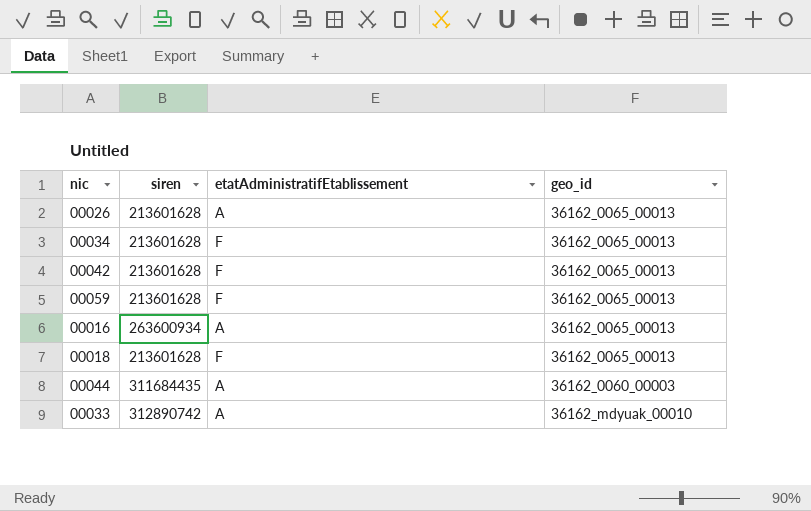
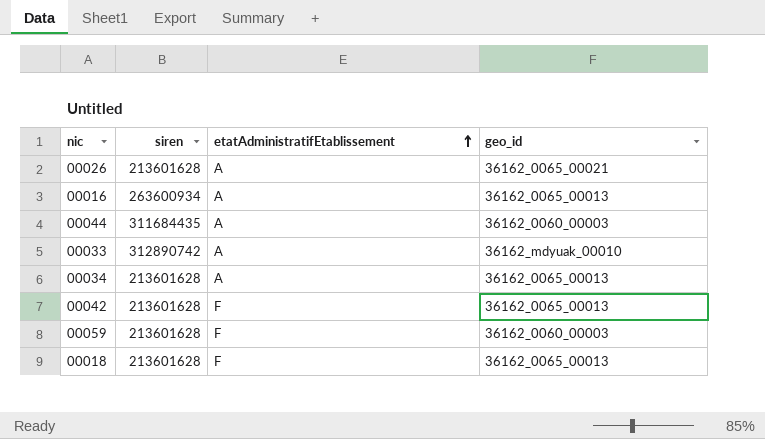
row order: none -> etatAdministratifEtablissement ascending
00026 | geo_id: 36162_0065_00013 -> 36162_0065_00021
00034 | etatAdministratifEtablissement: F -> A
00059 | geo_id: 36162_0065_00013 -> 36162_0060_00003

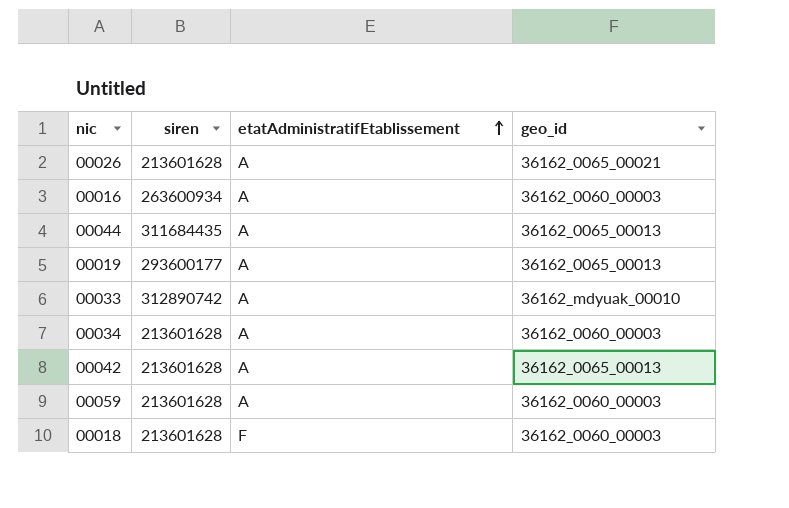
00016 | geo_id: 36162_0065_00013 -> 36162_0060_00003
00044 | geo_id: 36162_0060_00003 -> 36162_0065_00013
row 00019: none -> 293600177 | A | 36162_0065_00013
00034 | geo_id: 36162_0065_00013 -> 36162_0060_00003
00042 | etatAdministratifEtablissement: F -> A
00059 | etatAdministratifEtablissement: F -> A
00018 | geo_id: 36162_0065_00013 -> 36162_0060_00003

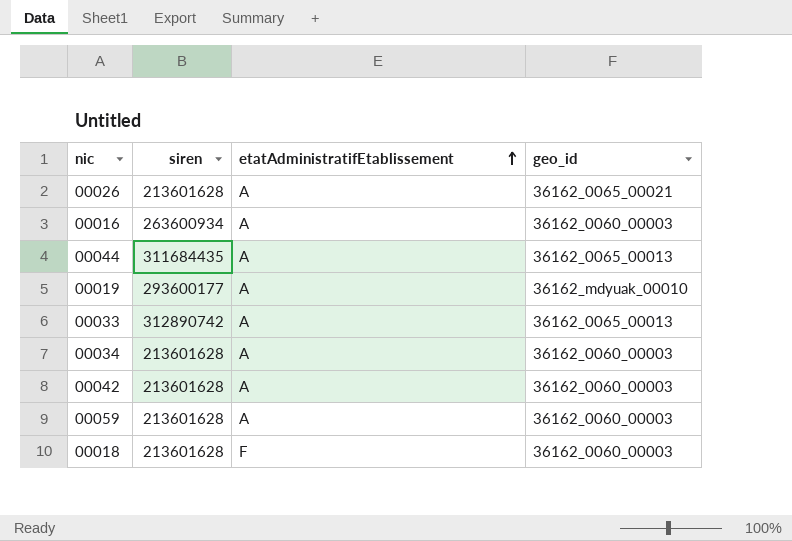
00019 | geo_id: 36162_0065_00013 -> 36162_mdyuak_00010
00033 | geo_id: 36162_mdyuak_00010 -> 36162_0065_00013
00042 | geo_id: 36162_0065_00013 -> 36162_0060_00003

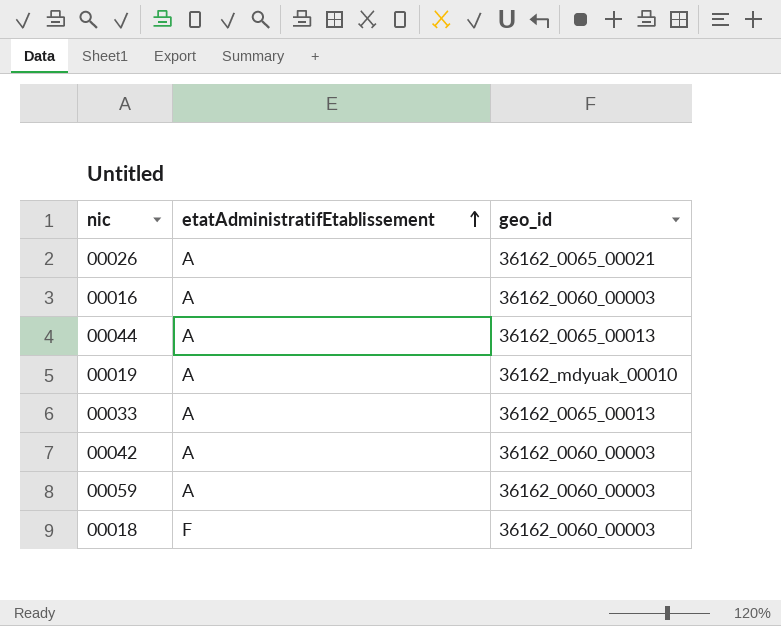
column siren | position: 2 -> none
row 00034: 213601628 | A | 36162_0060_00003 -> none

